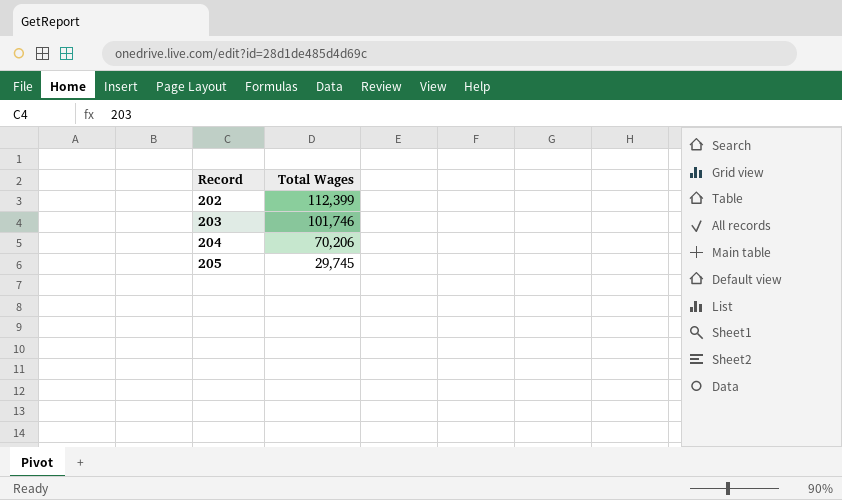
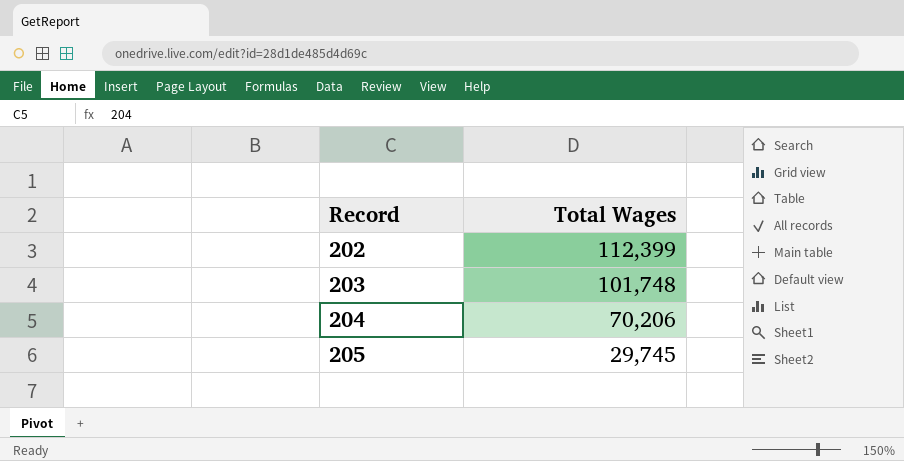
203 | Total Wages: 101,746 -> 101,748

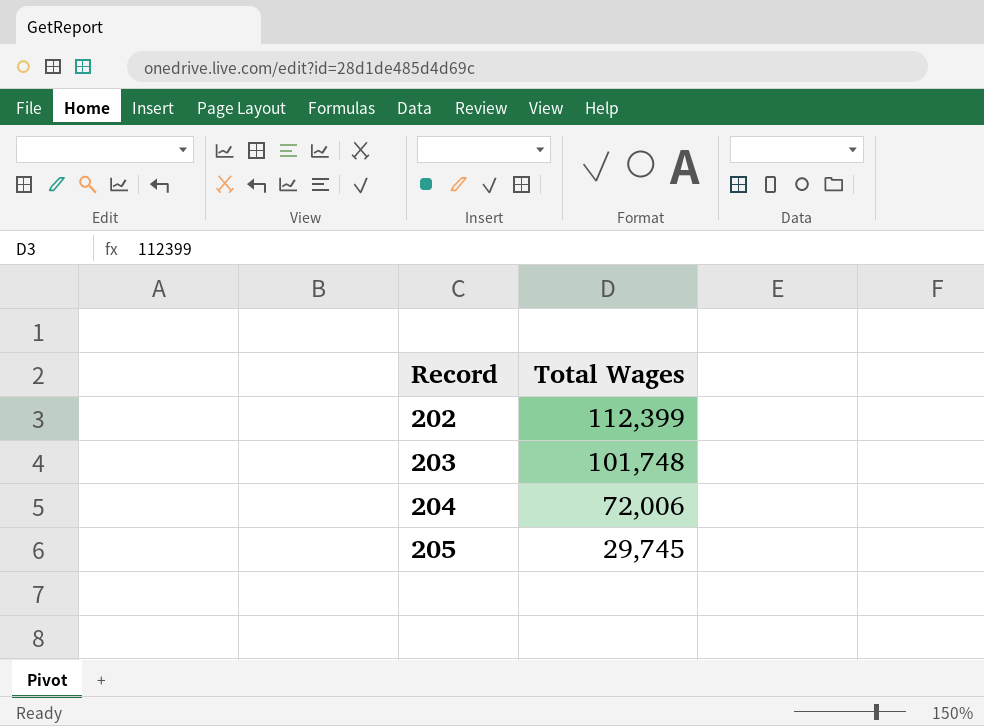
204 | Total Wages: 70,206 -> 72,006

